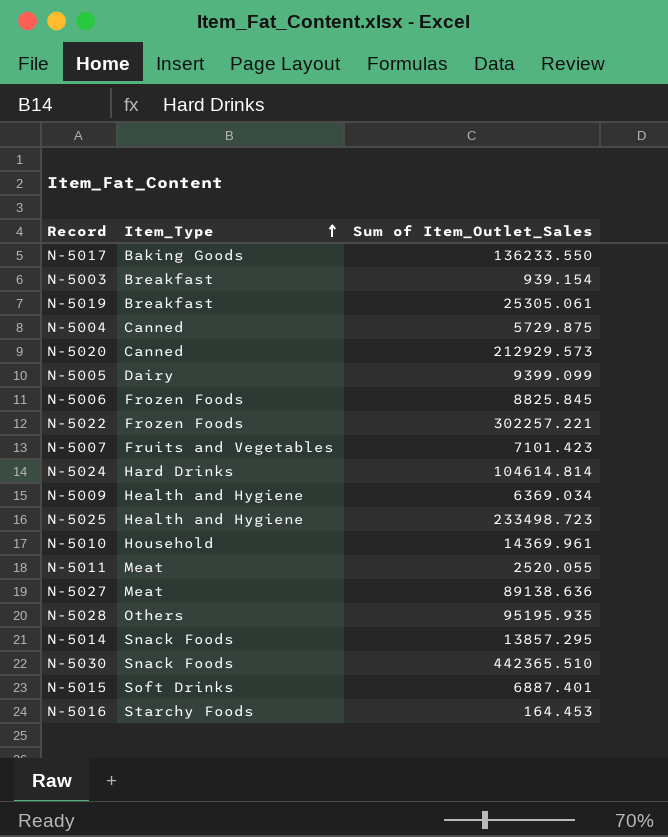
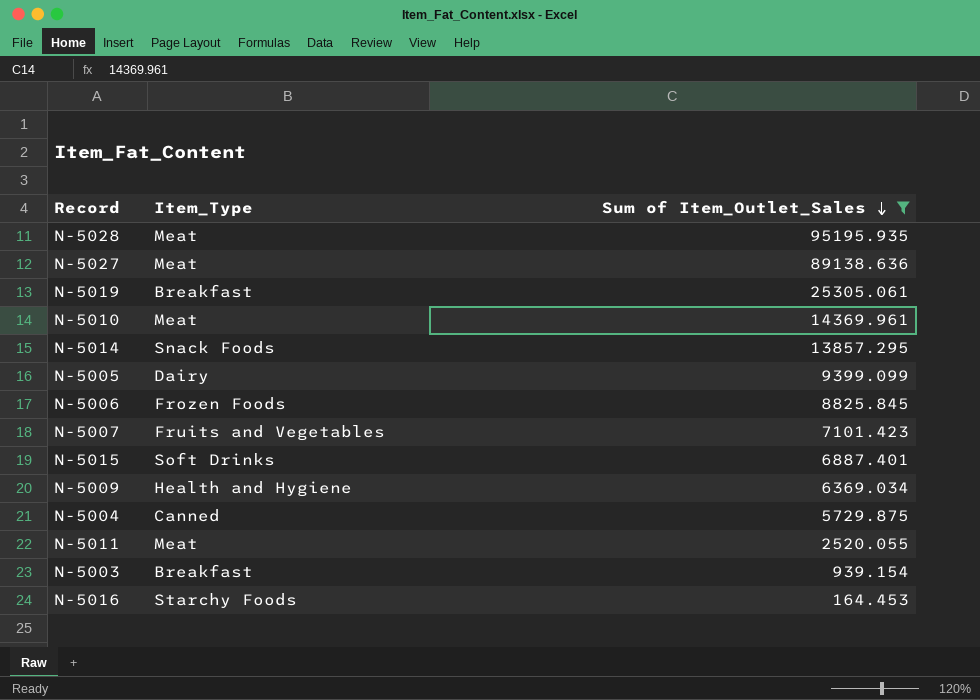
filter: none -> Sum of Item_Outlet_Sales <= 95195.935
row order: Item_Type ascending -> Sum of Item_Outlet_Sales descending
N-5028 | Item_Type: Others -> Meat
N-5010 | Item_Type: Household -> Meat

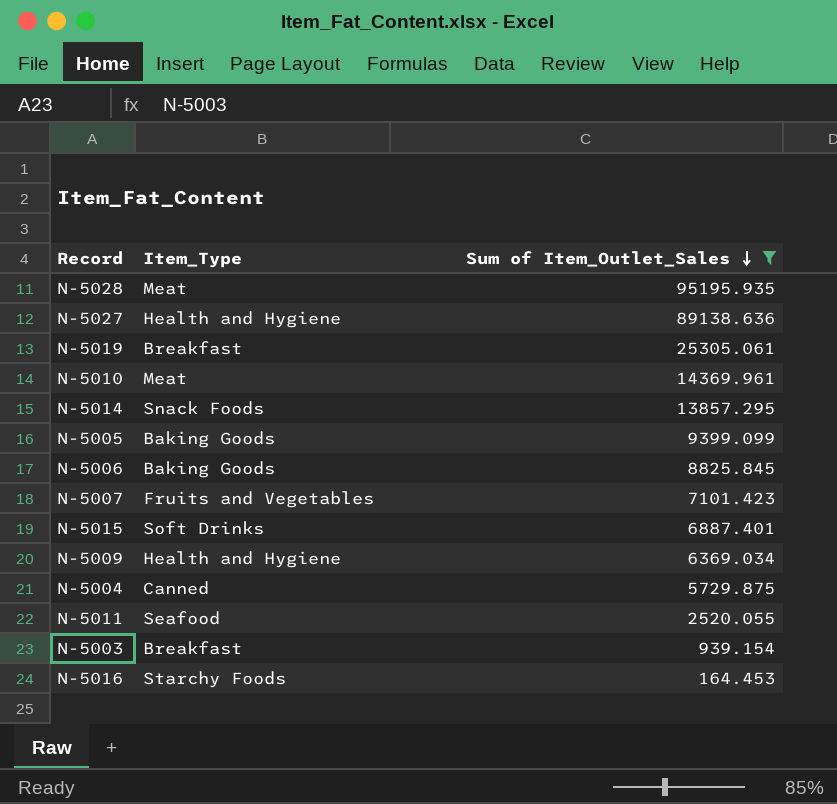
N-5027 | Item_Type: Meat -> Health and Hygiene
N-5005 | Item_Type: Dairy -> Baking Goods
N-5006 | Item_Type: Frozen Foods -> Baking Goods
N-5011 | Item_Type: Meat -> Seafood

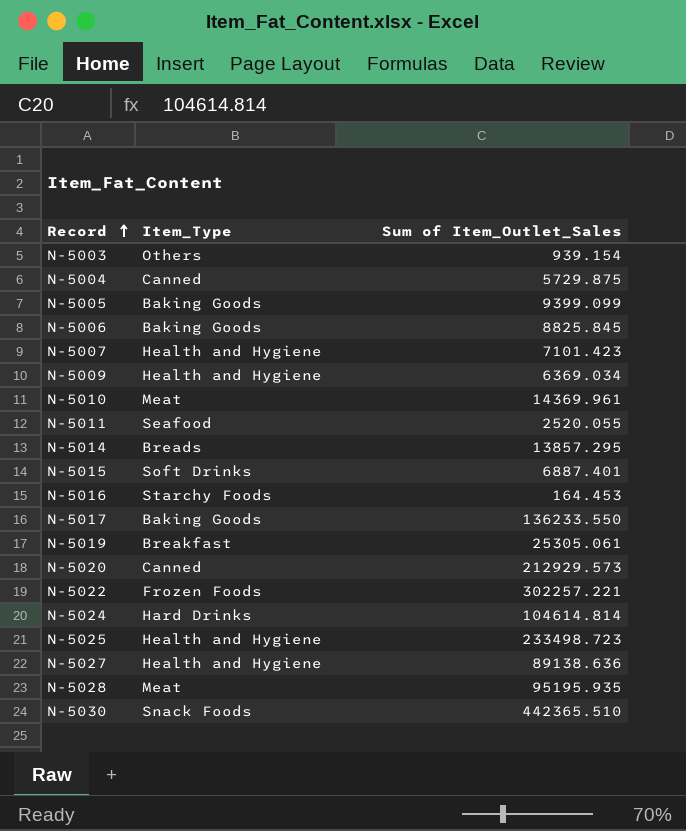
filter: Sum of Item_Outlet_Sales <= 95195.935 -> none
row order: Sum of Item_Outlet_Sales descending -> Record ascending
N-5003 | Item_Type: Breakfast -> Others
N-5007 | Item_Type: Fruits and Vegetables -> Health and Hygiene
N-5014 | Item_Type: Snack Foods -> Breads

